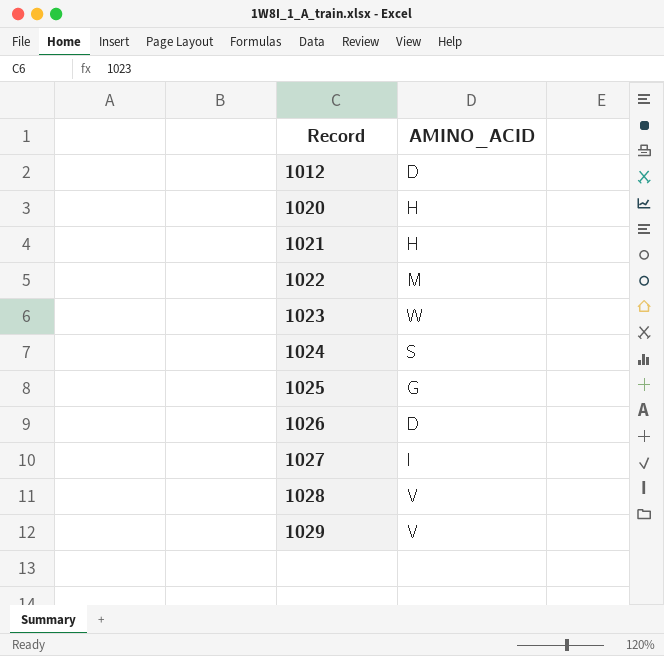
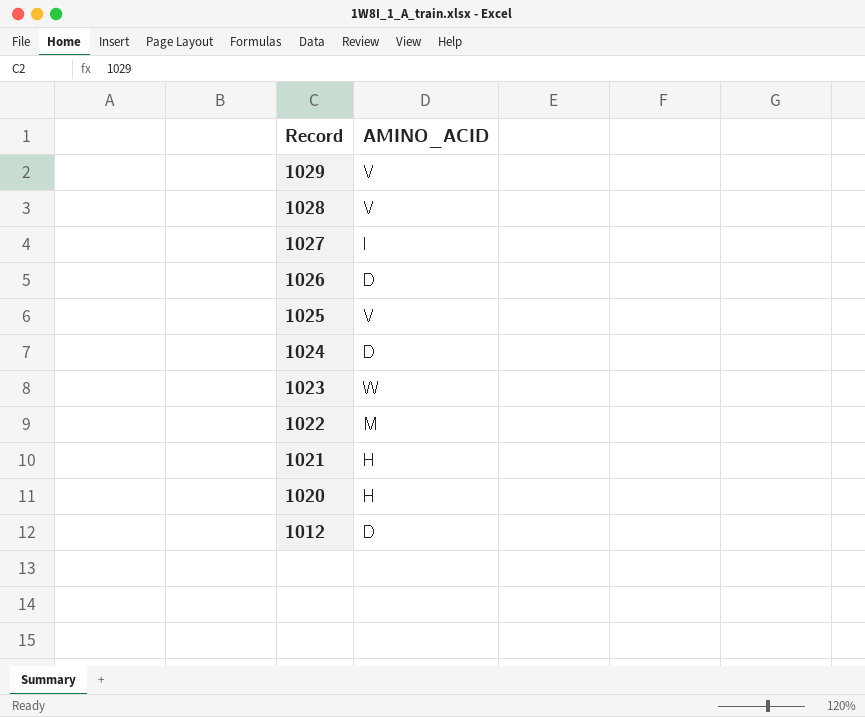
row order: Record ascending -> Record descending
1025 | AMINO_ACID: G -> V
1024 | AMINO_ACID: S -> D

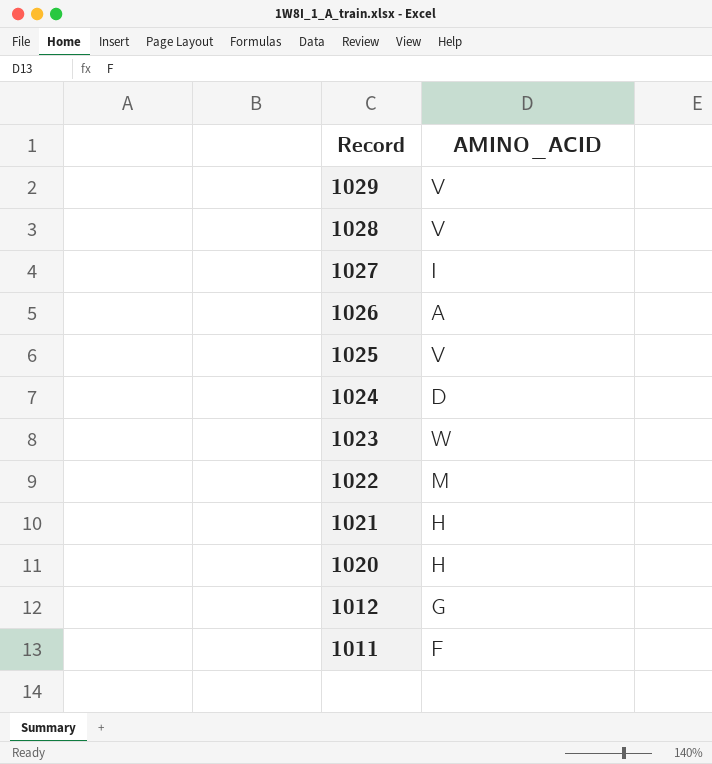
1026 | AMINO_ACID: D -> A
1012 | AMINO_ACID: D -> G
row 1011: none -> F

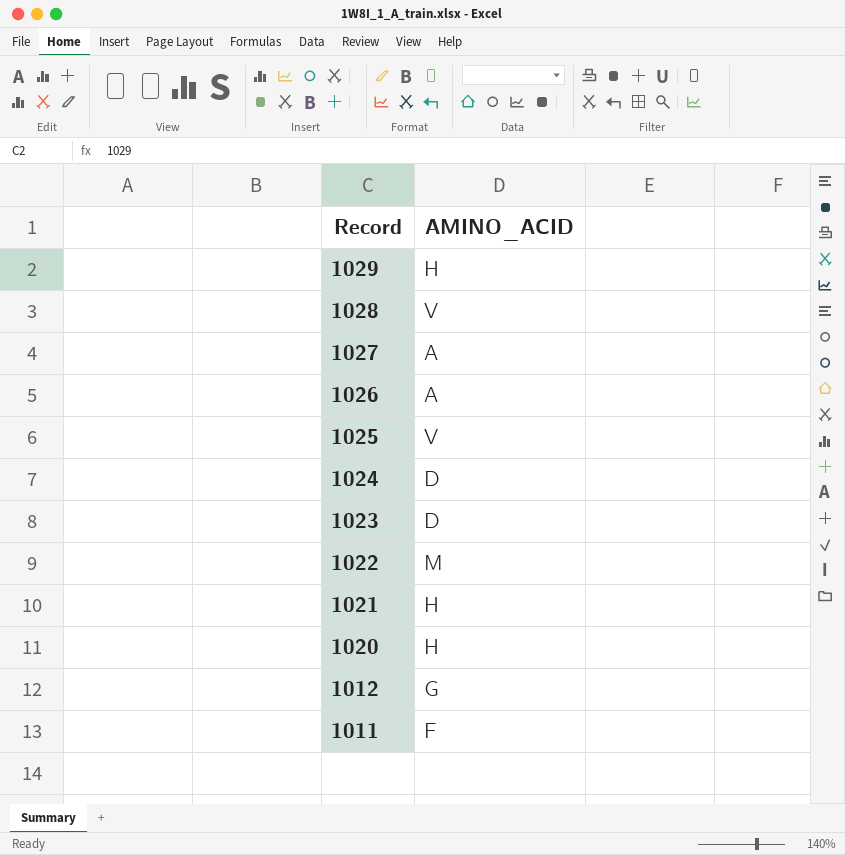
1029 | AMINO_ACID: V -> H
1027 | AMINO_ACID: I -> A
1023 | AMINO_ACID: W -> D

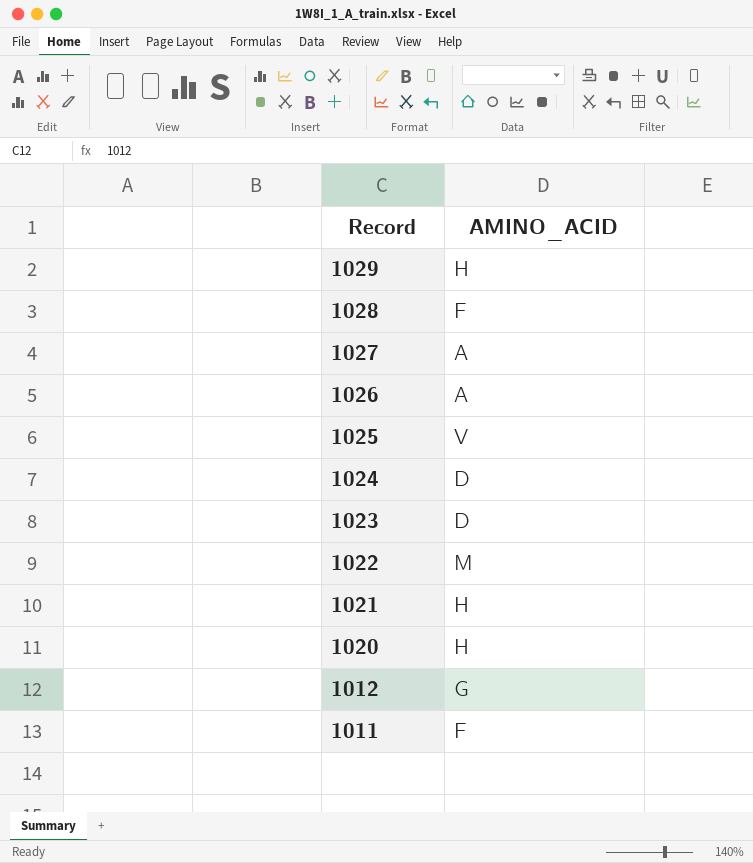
1028 | AMINO_ACID: V -> F

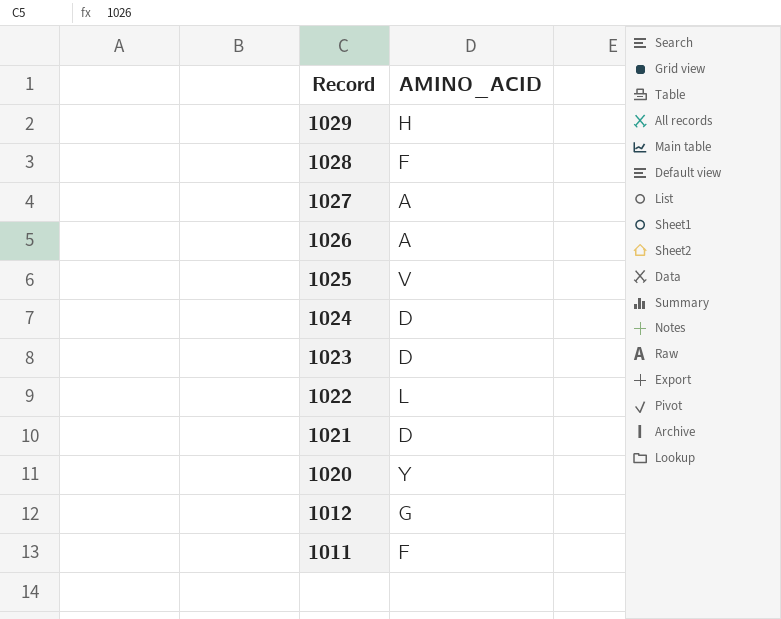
1022 | AMINO_ACID: M -> L
1021 | AMINO_ACID: H -> D
1020 | AMINO_ACID: H -> Y

